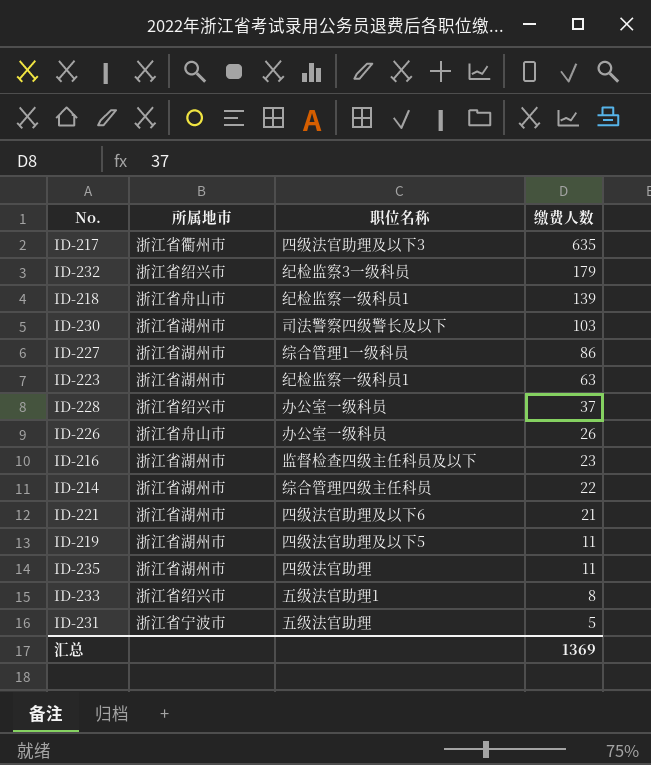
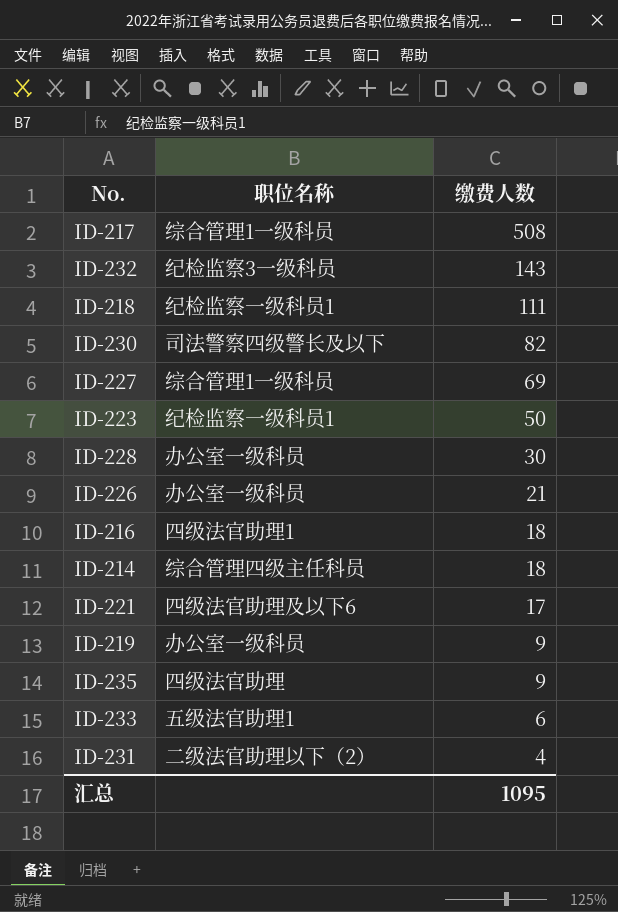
column 所属地市 | position: 2 -> none
ID-217 | 职位名称: 四级法官助理及以下3 -> 综合管理1一级科员
ID-217 | 缴费人数: 635 -> 508
ID-232 | 缴费人数: 179 -> 143
ID-218 | 缴费人数: 139 -> 111
ID-230 | 缴费人数: 103 -> 82
ID-227 | 缴费人数: 86 -> 69
ID-223 | 缴费人数: 63 -> 50
ID-228 | 缴费人数: 37 -> 30
ID-226 | 缴费人数: 26 -> 21
ID-216 | 职位名称: 监督检查四级主任科员及以下 -> 四级法官助理1
ID-216 | 缴费人数: 23 -> 18
ID-214 | 缴费人数: 22 -> 18
ID-221 | 缴费人数: 21 -> 17
ID-219 | 职位名称: 四级法官助理及以下5 -> 办公室一级科员
ID-219 | 缴费人数: 11 -> 9
ID-235 | 缴费人数: 11 -> 9
ID-233 | 缴费人数: 8 -> 6
ID-231 | 职位名称: 五级法官助理 -> 二级法官助理以下（2）
ID-231 | 缴费人数: 5 -> 4
汇总 | 缴费人数: 1369 -> 1095

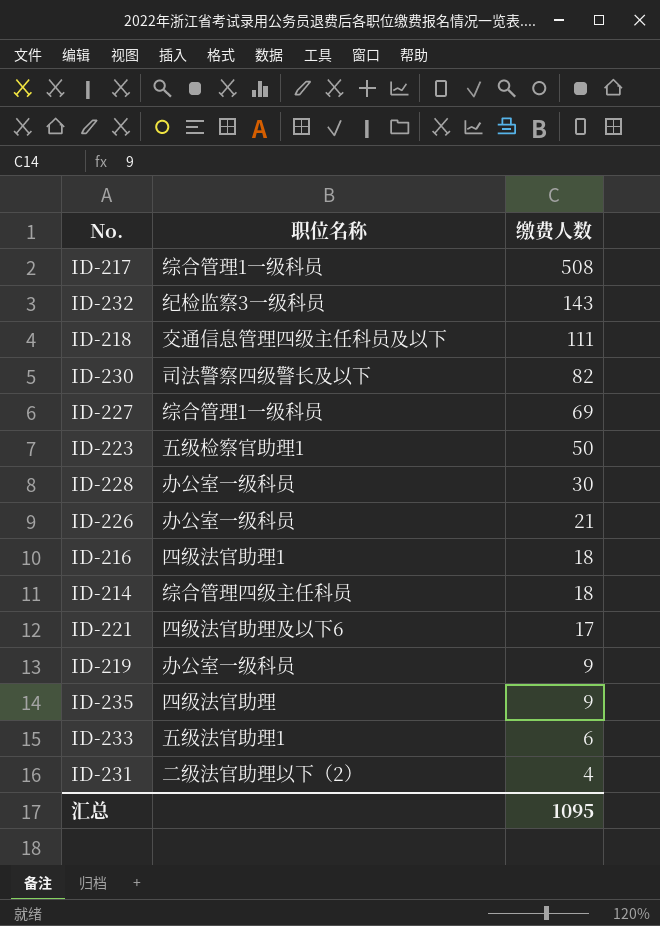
ID-218 | 职位名称: 纪检监察一级科员1 -> 交通信息管理四级主任科员及以下
ID-223 | 职位名称: 纪检监察一级科员1 -> 五级检察官助理1

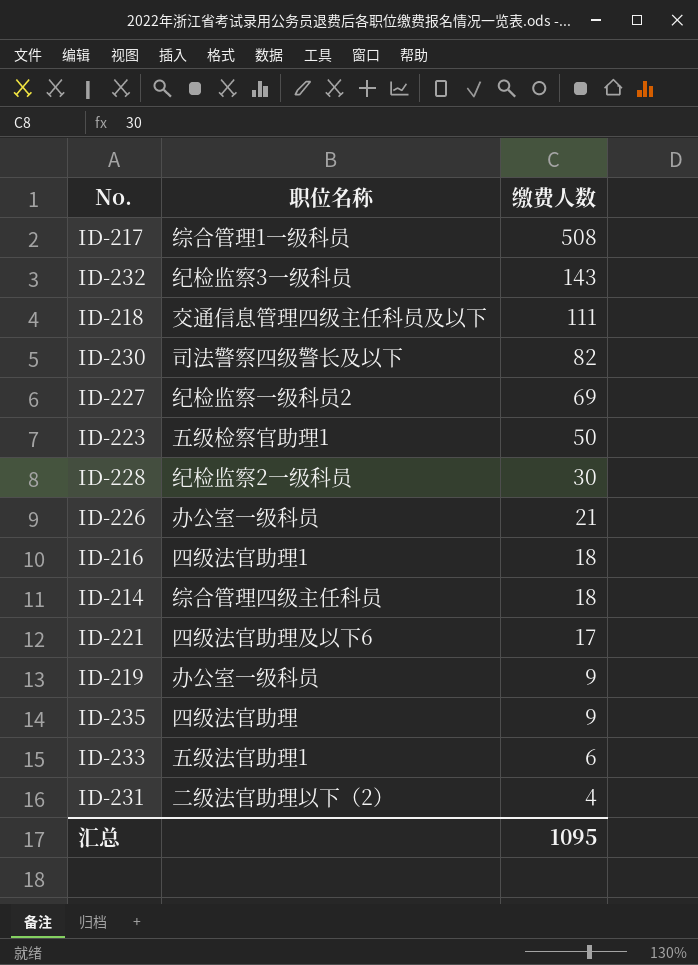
ID-227 | 职位名称: 综合管理1一级科员 -> 纪检监察一级科员2
ID-228 | 职位名称: 办公室一级科员 -> 纪检监察2一级科员

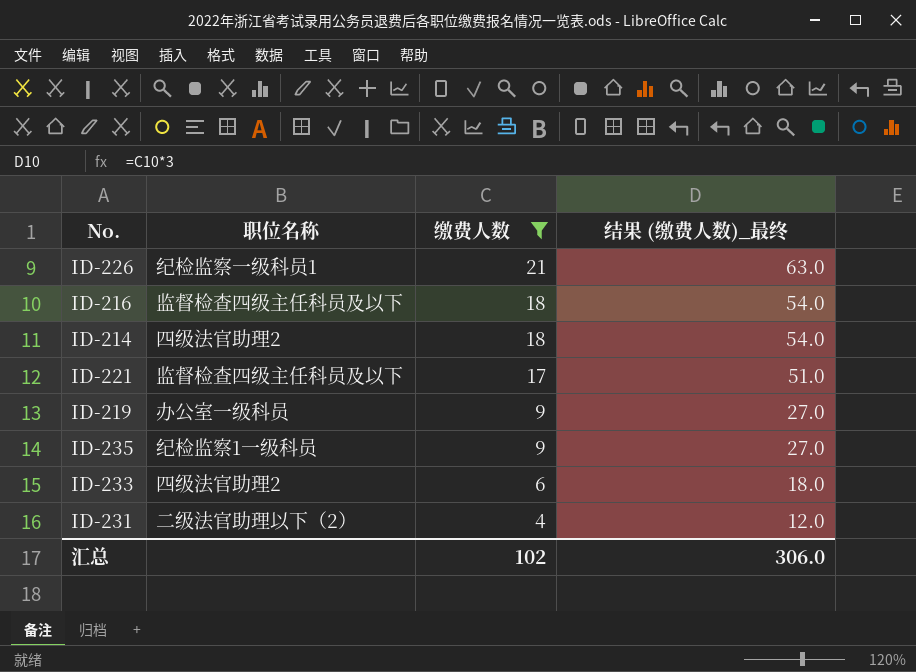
filter: none -> 缴费人数 <= 21
column 结果 (缴费人数)_最终 | formula: none -> [缴费人数] * 3
ID-226 | 职位名称: 办公室一级科员 -> 纪检监察一级科员1
ID-216 | 职位名称: 四级法官助理1 -> 监督检查四级主任科员及以下
ID-214 | 职位名称: 综合管理四级主任科员 -> 四级法官助理2
ID-221 | 职位名称: 四级法官助理及以下6 -> 监督检查四级主任科员及以下
ID-235 | 职位名称: 四级法官助理 -> 纪检监察1一级科员
ID-233 | 职位名称: 五级法官助理1 -> 四级法官助理2
汇总 | 缴费人数: 1095 -> 102

